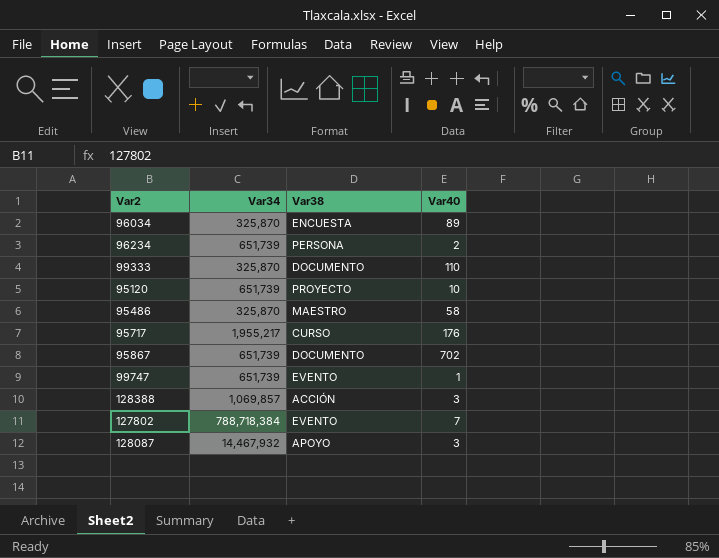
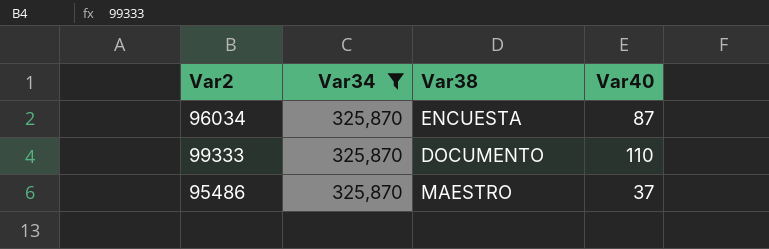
filter: none -> Var34 = 325,870
96034 | Var40: 89 -> 87
95486 | Var40: 58 -> 37

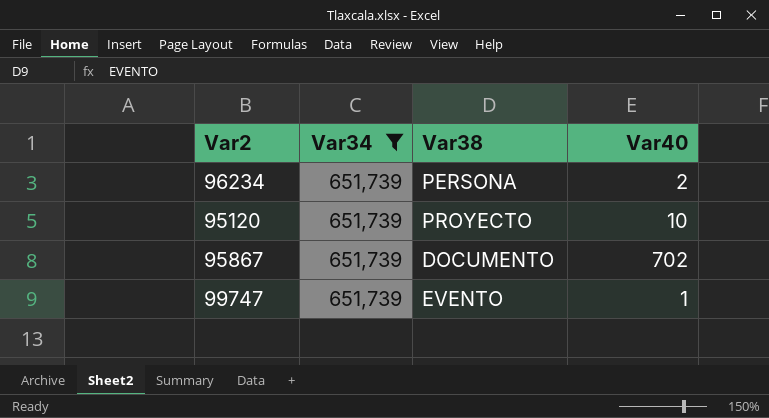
filter: Var34 = 325,870 -> Var34 = 651,739

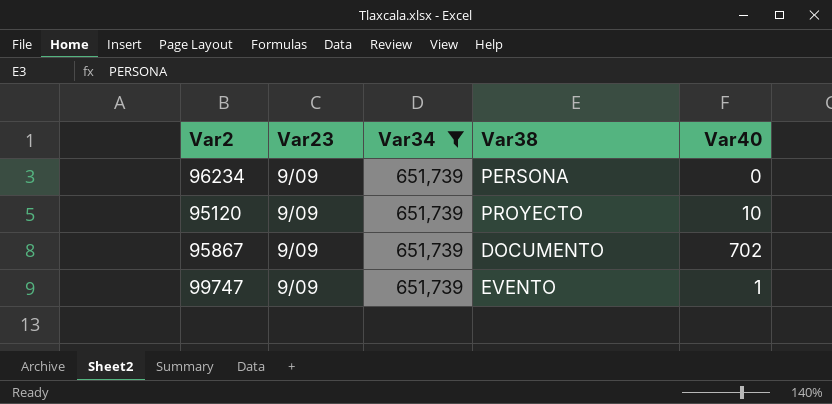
column Var23 | position: none -> 2
96234 | Var40: 2 -> 0

